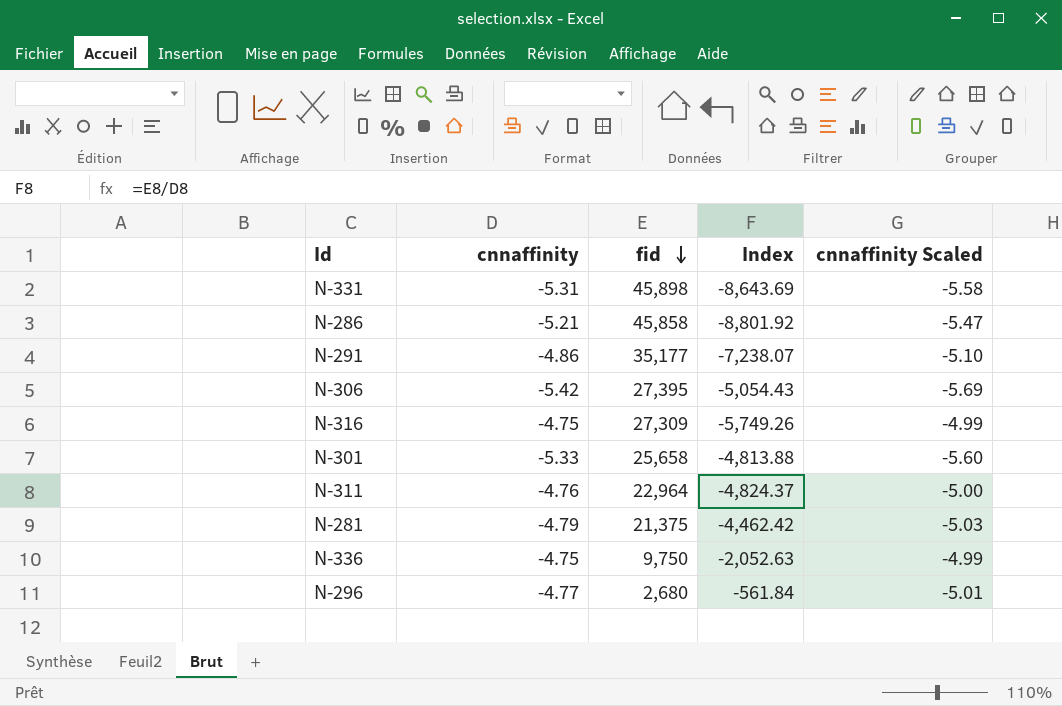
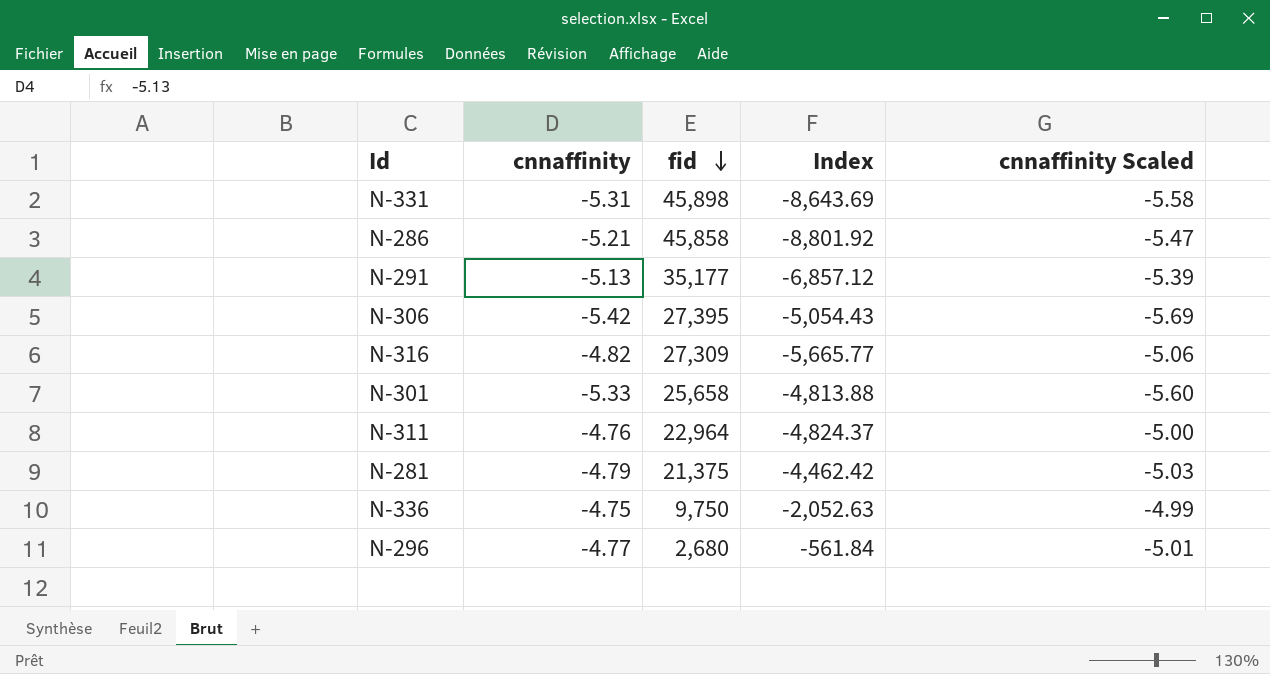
N-291 | cnnaffinity: -4.86 -> -5.13
N-291 | Index: -7,238.07 -> -6,857.12
N-291 | cnnaffinity Scaled: -5.10 -> -5.39
N-316 | cnnaffinity: -4.75 -> -4.82
N-316 | Index: -5,749.26 -> -5,665.77
N-316 | cnnaffinity Scaled: -4.99 -> -5.06

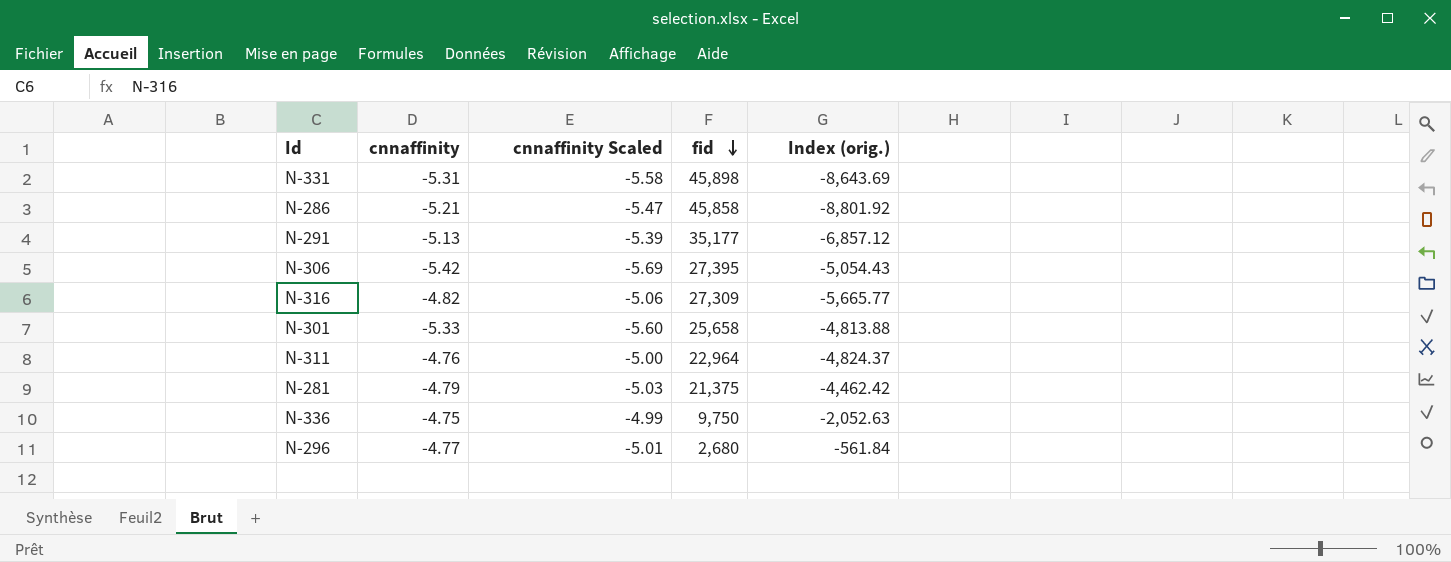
column cnnaffinity Scaled | position: 5 -> 3
column name: Index -> Index (orig.)

